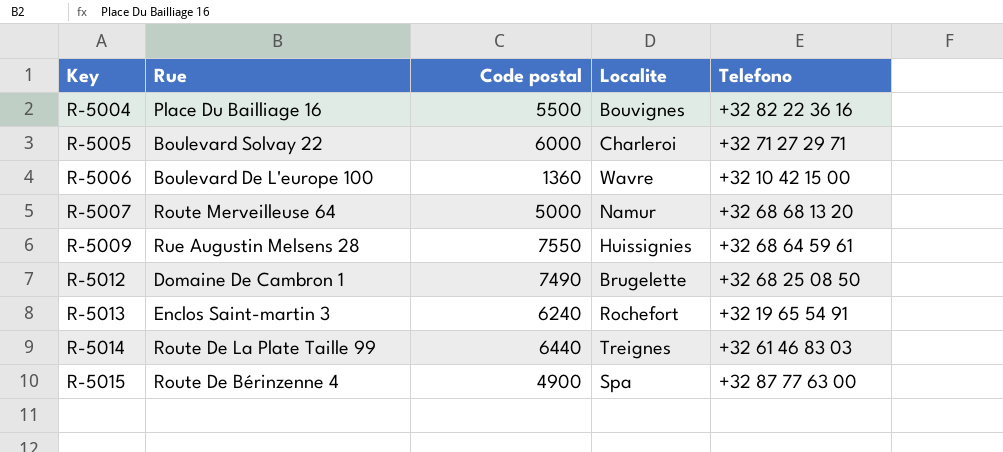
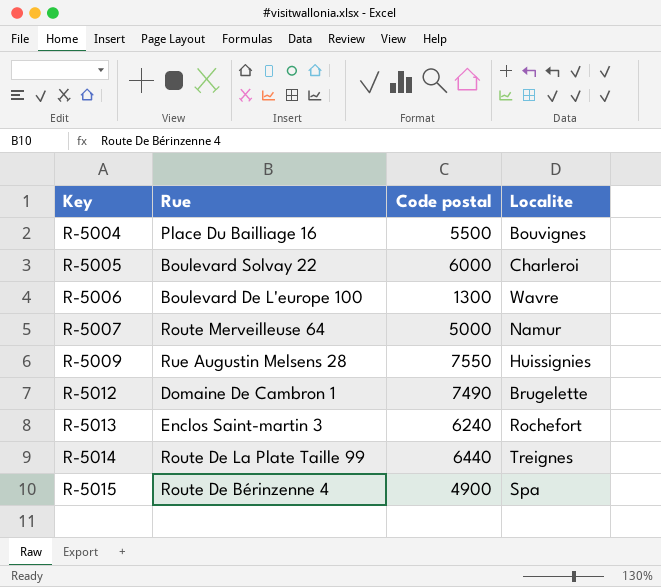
column Telefono | position: 5 -> none
R-5006 | Code postal: 1360 -> 1300

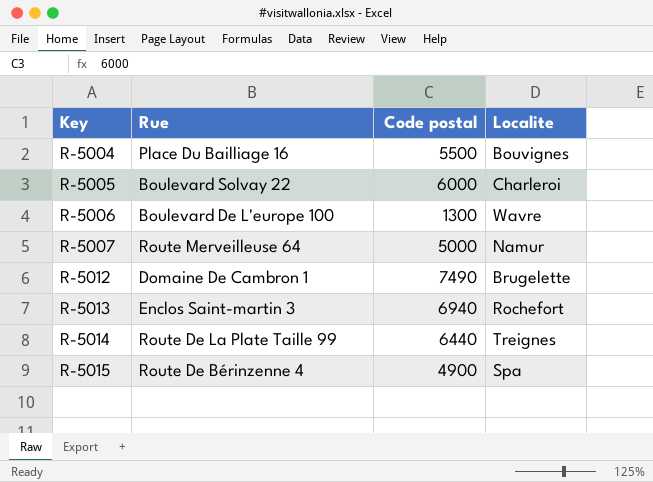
row R-5009: Rue Augustin Melsens 28 | 7550 | Huissignies -> none
R-5013 | Code postal: 6240 -> 6940

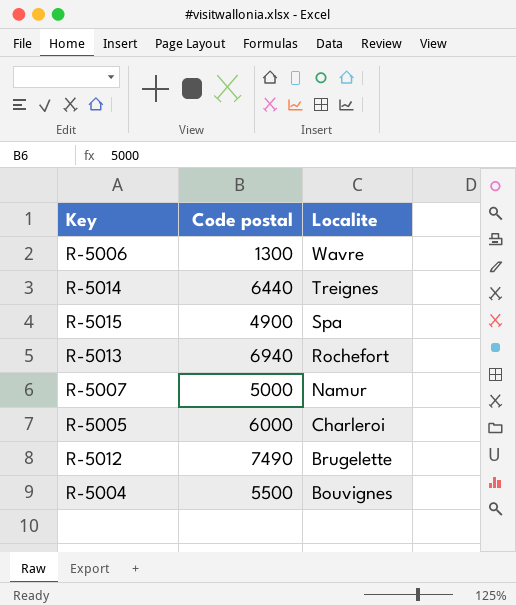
row order: Key ascending -> Localite descending
column Rue | position: 2 -> none

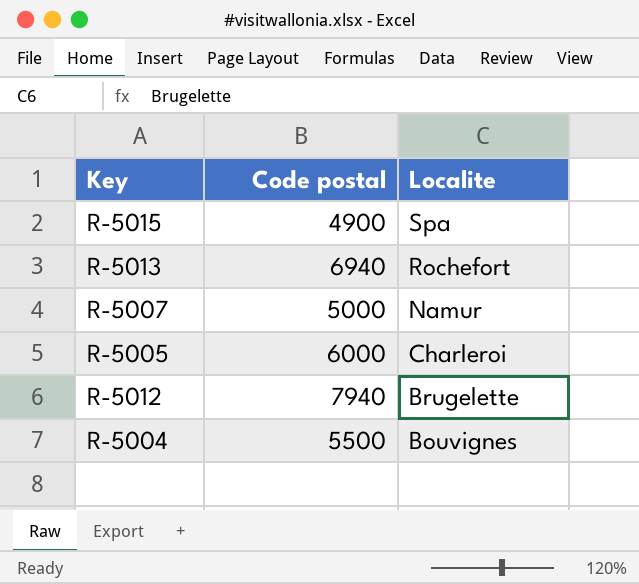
row R-5006: 1300 | Wavre -> none
row R-5014: 6440 | Treignes -> none
R-5012 | Code postal: 7490 -> 7940

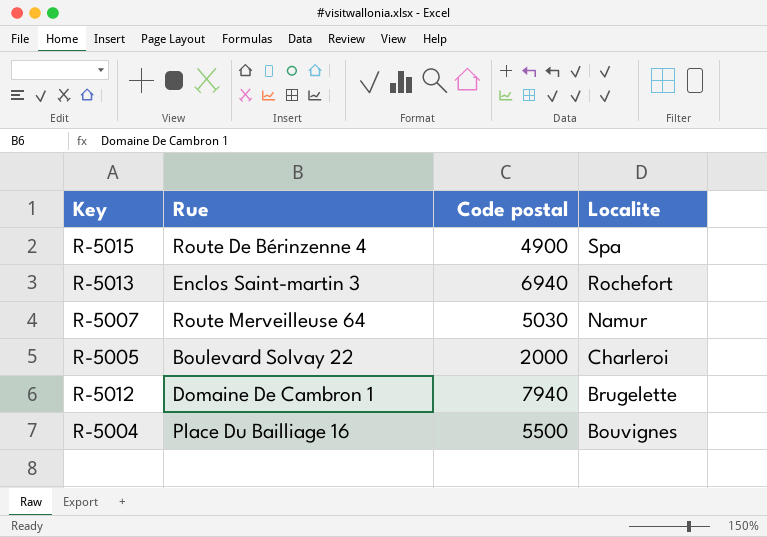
column Rue | position: none -> 2
R-5007 | Code postal: 5000 -> 5030
R-5005 | Code postal: 6000 -> 2000

